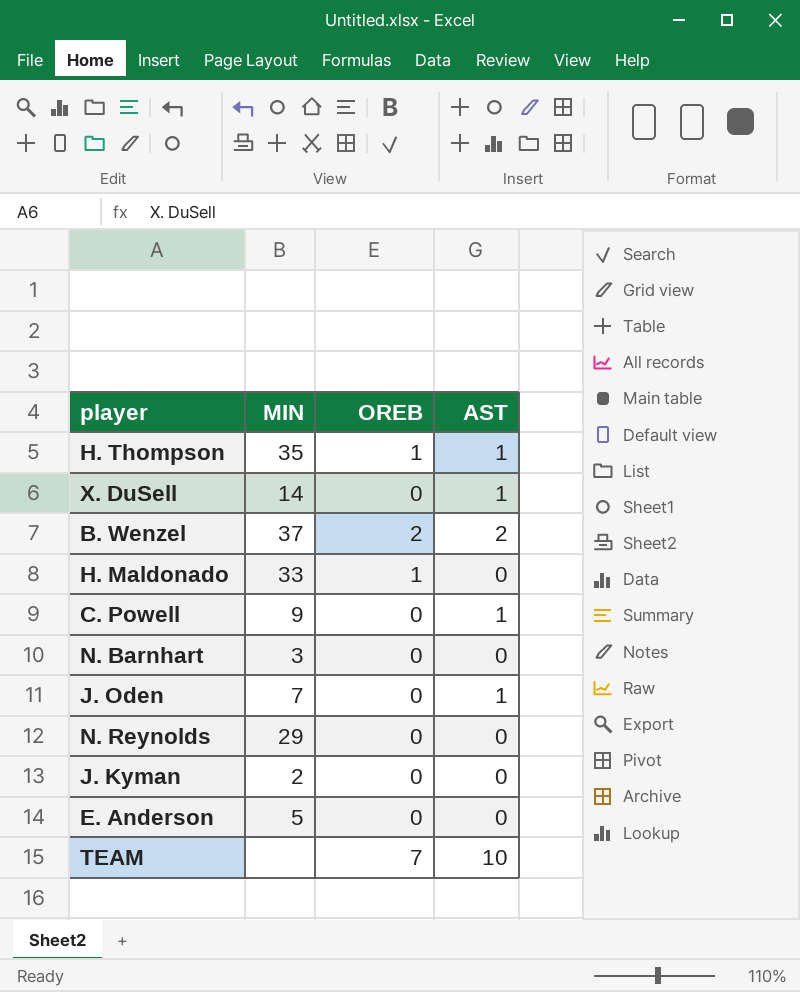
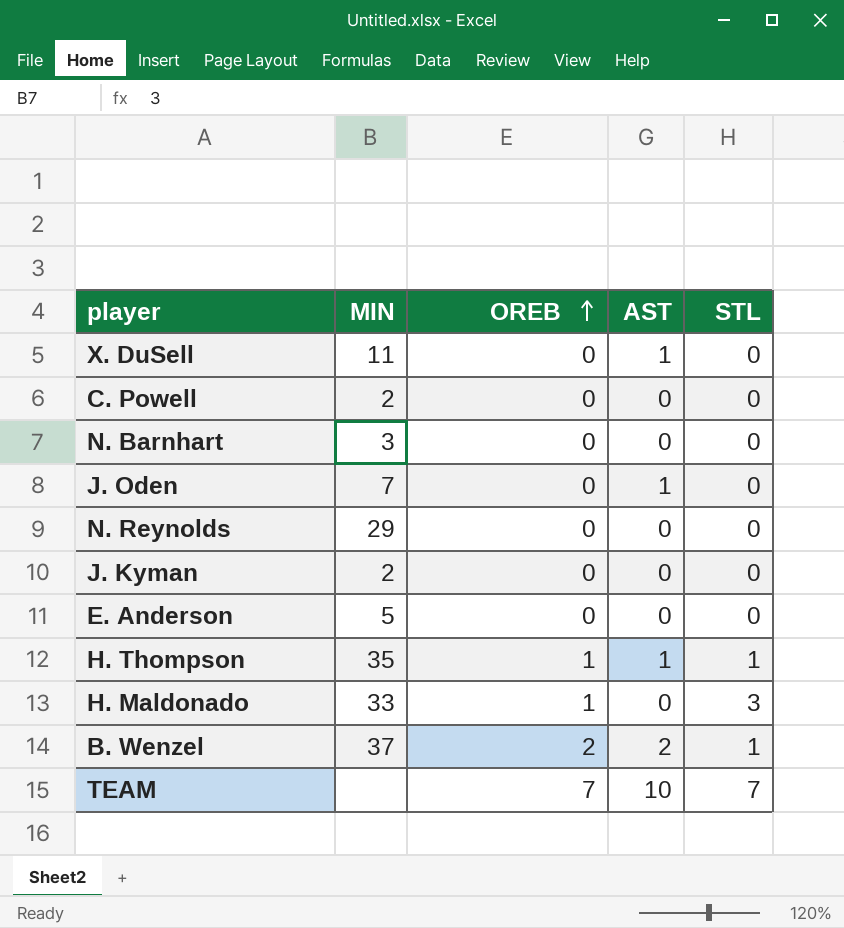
row order: none -> OREB ascending
column STL | position: none -> 5
X. DuSell | MIN: 14 -> 11
C. Powell | MIN: 9 -> 2
C. Powell | AST: 1 -> 0

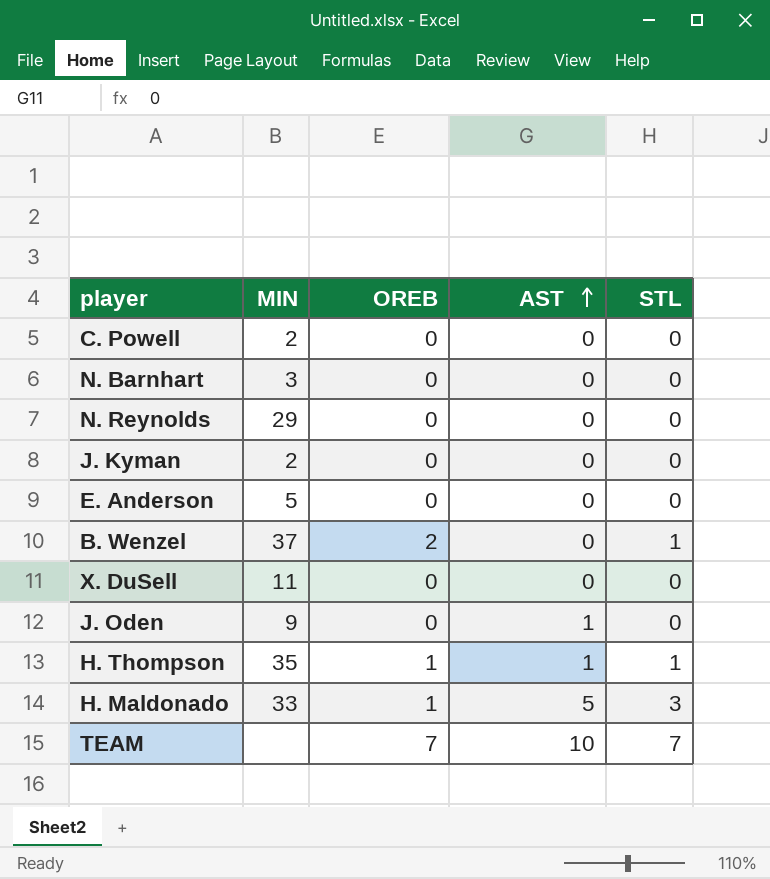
row order: OREB ascending -> AST ascending
B. Wenzel | AST: 2 -> 0
X. DuSell | AST: 1 -> 0
J. Oden | MIN: 7 -> 9
H. Maldonado | AST: 0 -> 5

